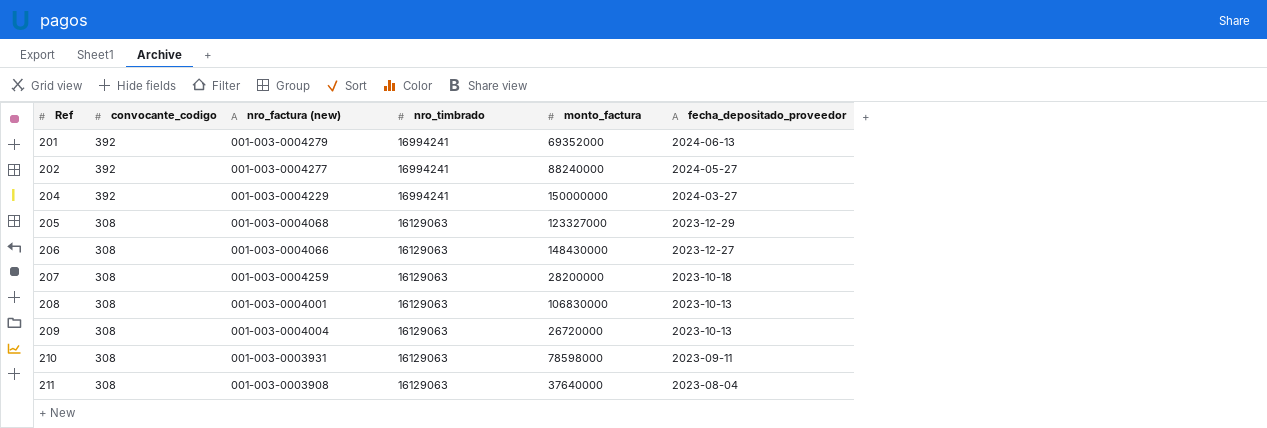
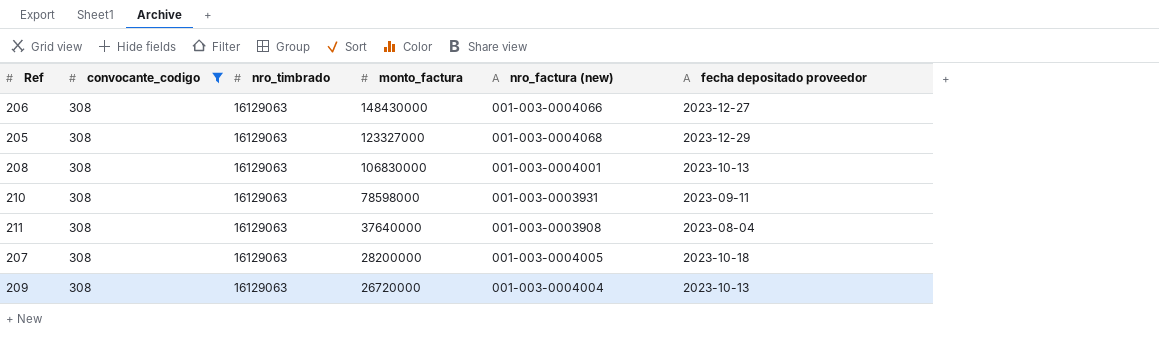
filter: none -> convocante_codigo = 308
row order: Ref ascending -> monto_factura descending
column nro_factura (new) | position: 3 -> 5
column name: fecha_depositado_proveedor -> fecha depositado proveedor
207 | nro_factura (new): 001-003-0004259 -> 001-003-0004005

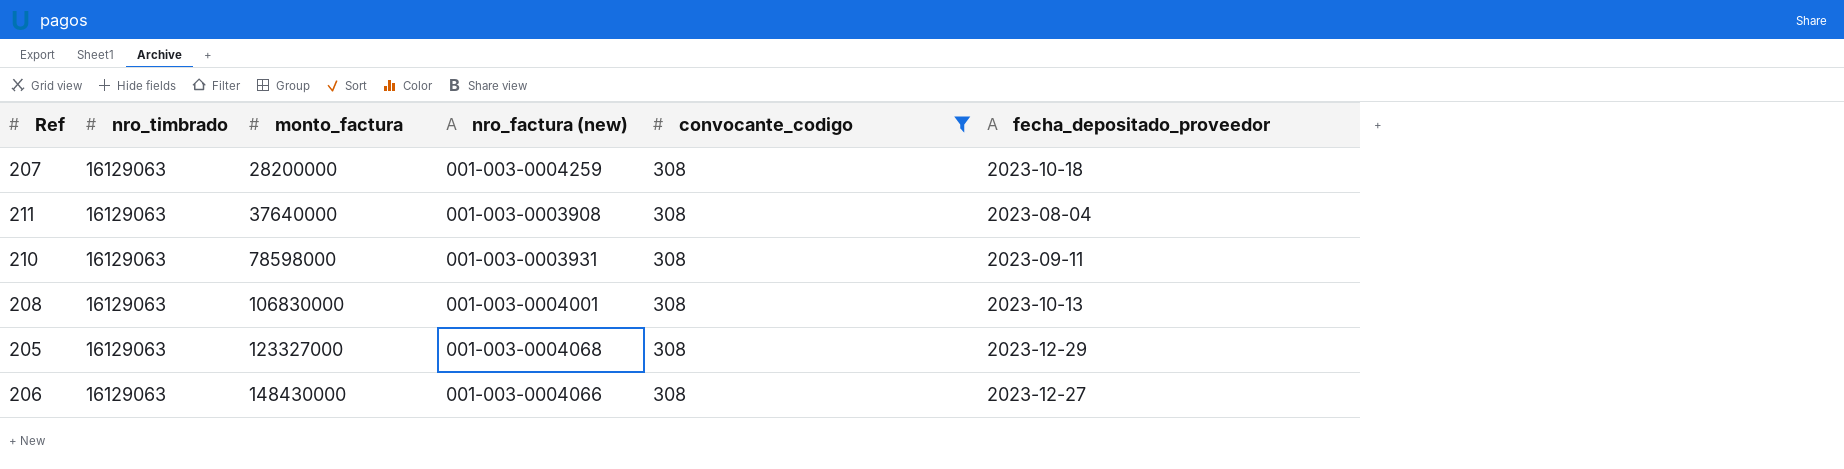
row order: monto_factura descending -> monto_factura ascending
column convocante_codigo | position: 2 -> 5
column name: fecha depositado proveedor -> fecha_depositado_proveedor
row 209: 308 | 16129063 | 26720000 | 001-003-0004004 | 2023-10-13 -> none
207 | nro_factura (new): 001-003-0004005 -> 001-003-0004259

